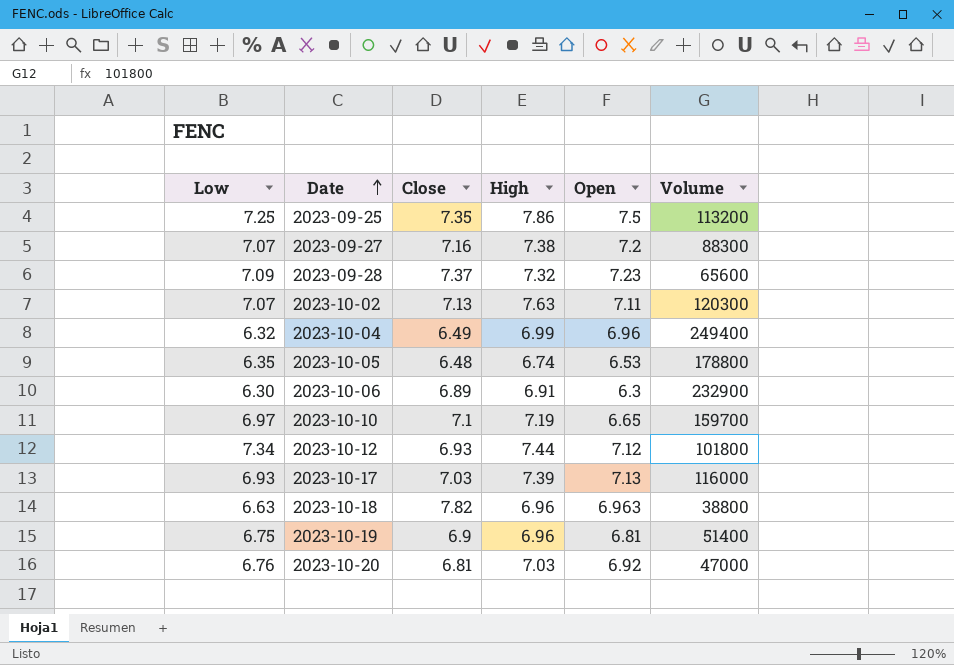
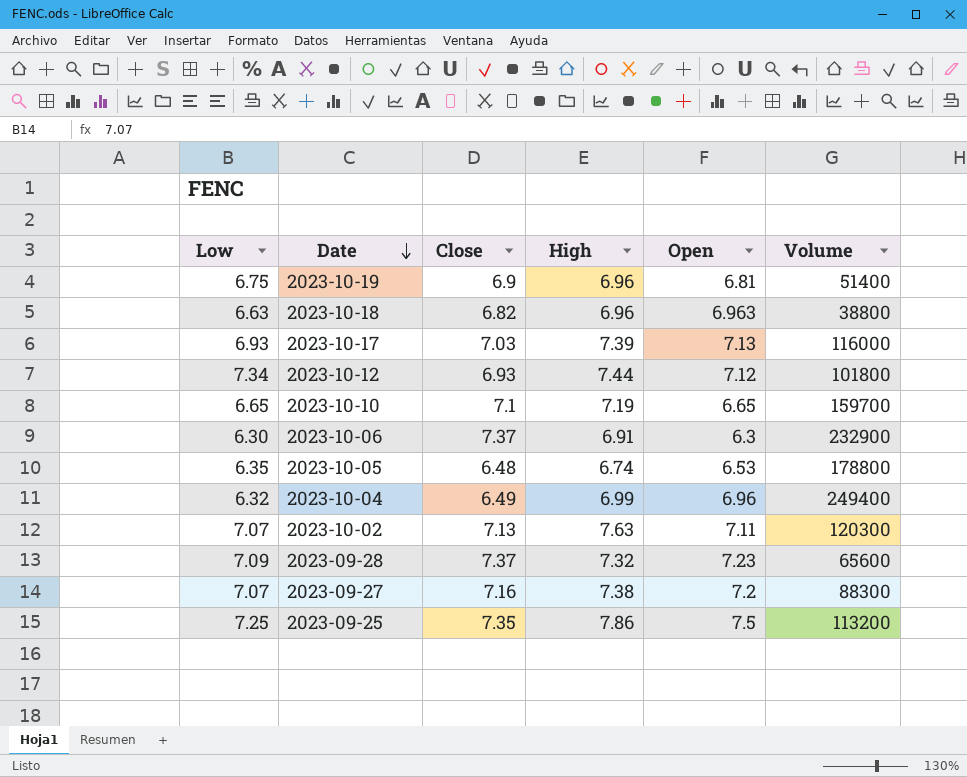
row order: Date ascending -> Date descending
row 2023-10-20: 6.76 | 6.81 | 7.03 | 6.92 | 47000 -> none
2023-10-18 | Close: 7.82 -> 6.82
2023-10-10 | Low: 6.97 -> 6.65
2023-10-06 | Close: 6.89 -> 7.37

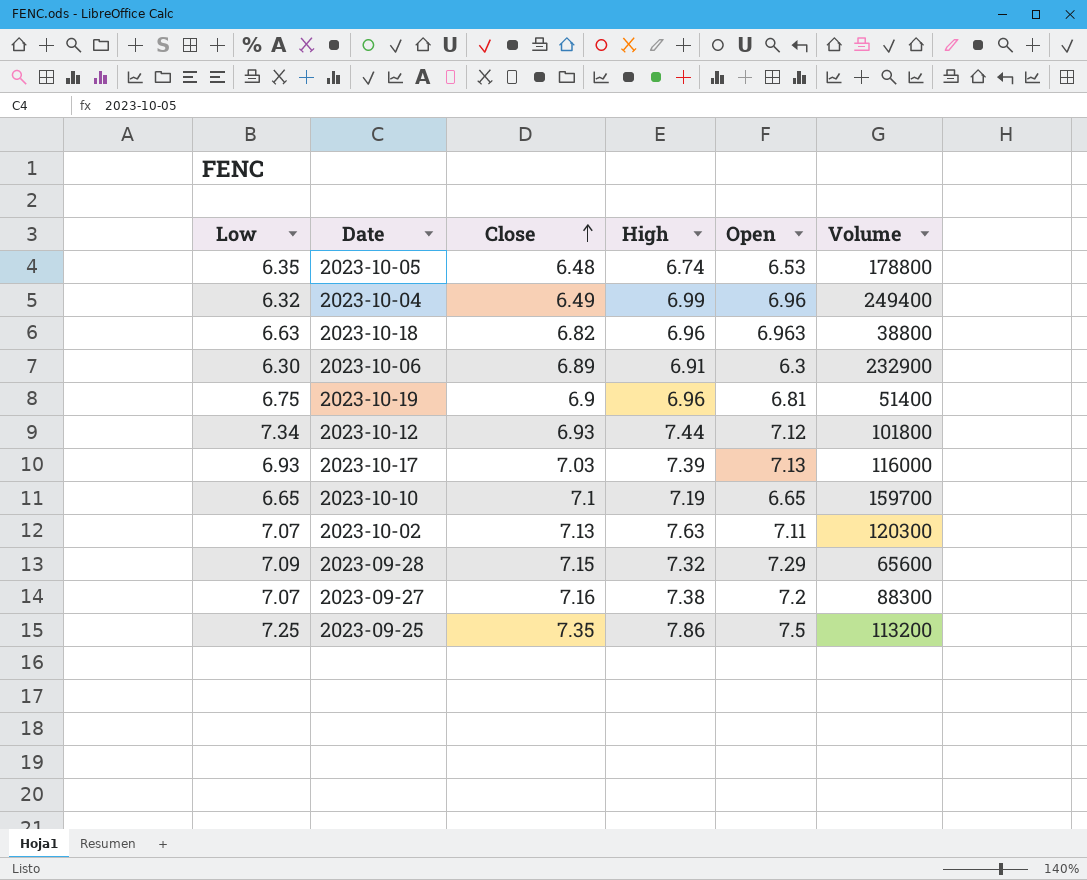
row order: Date descending -> Close ascending
2023-10-06 | Close: 7.37 -> 6.89
2023-09-28 | Close: 7.37 -> 7.15
2023-09-28 | Open: 7.23 -> 7.29

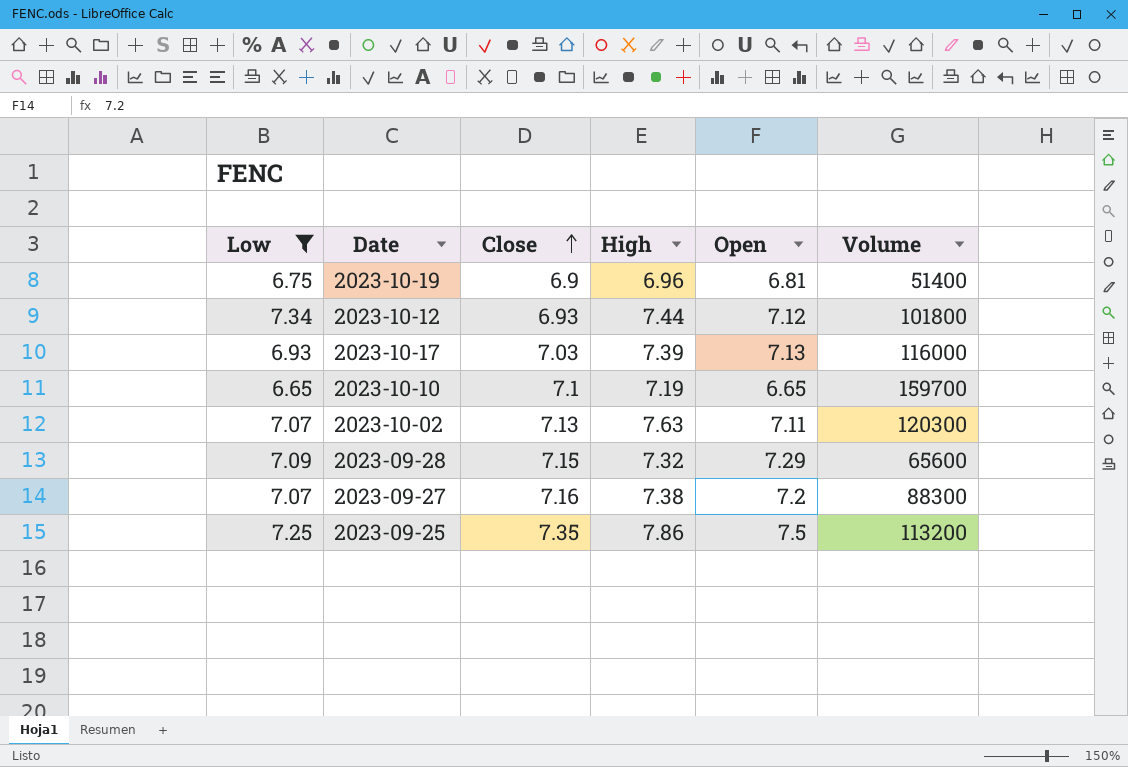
filter: none -> Low >= 6.65

